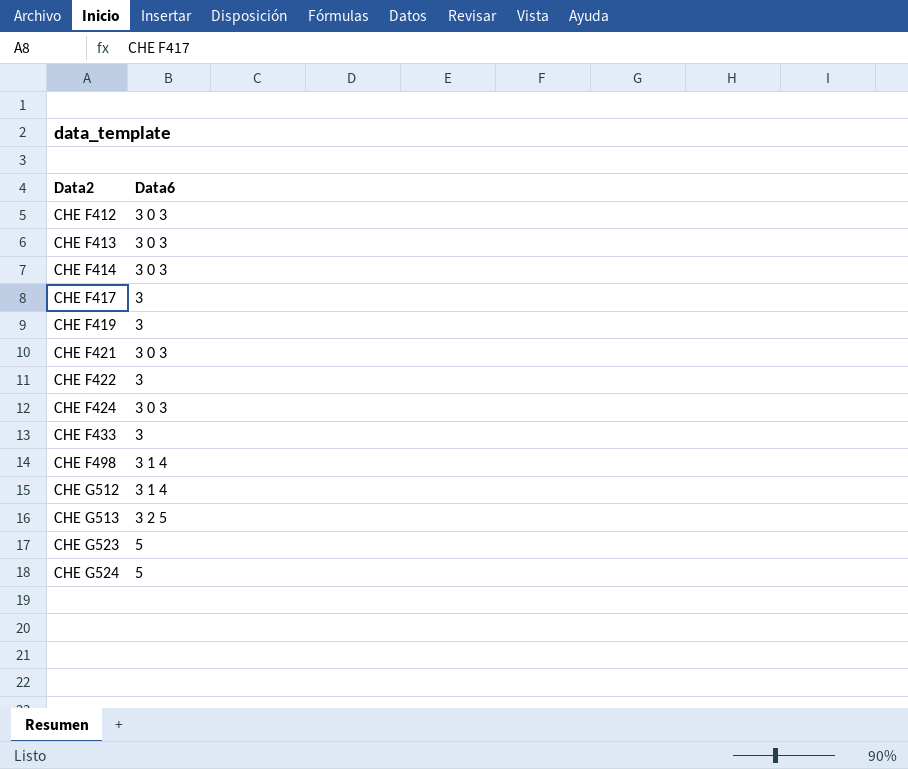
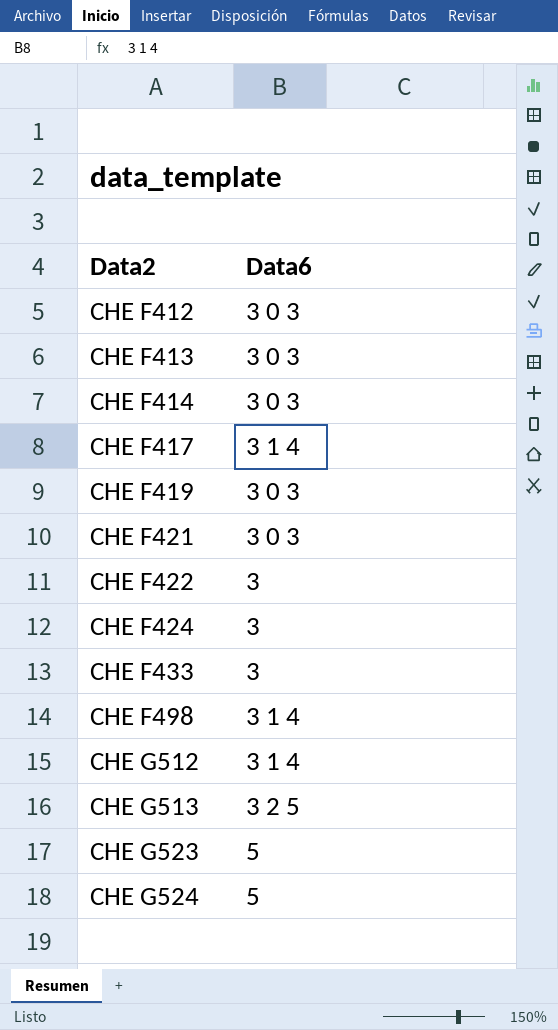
CHE F417 | Data6: 3 -> 3 1 4
CHE F419 | Data6: 3 -> 3 0 3
CHE F424 | Data6: 3 0 3 -> 3

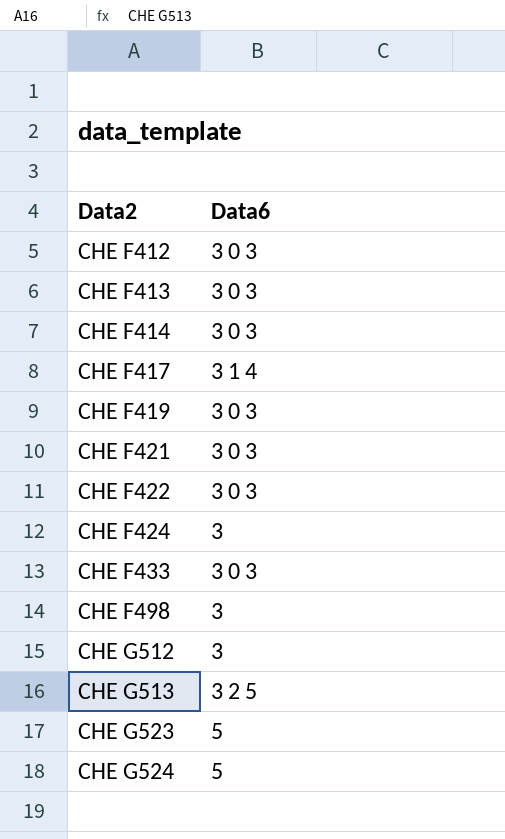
CHE F422 | Data6: 3 -> 3 0 3
CHE F433 | Data6: 3 -> 3 0 3
CHE F498 | Data6: 3 1 4 -> 3
CHE G512 | Data6: 3 1 4 -> 3

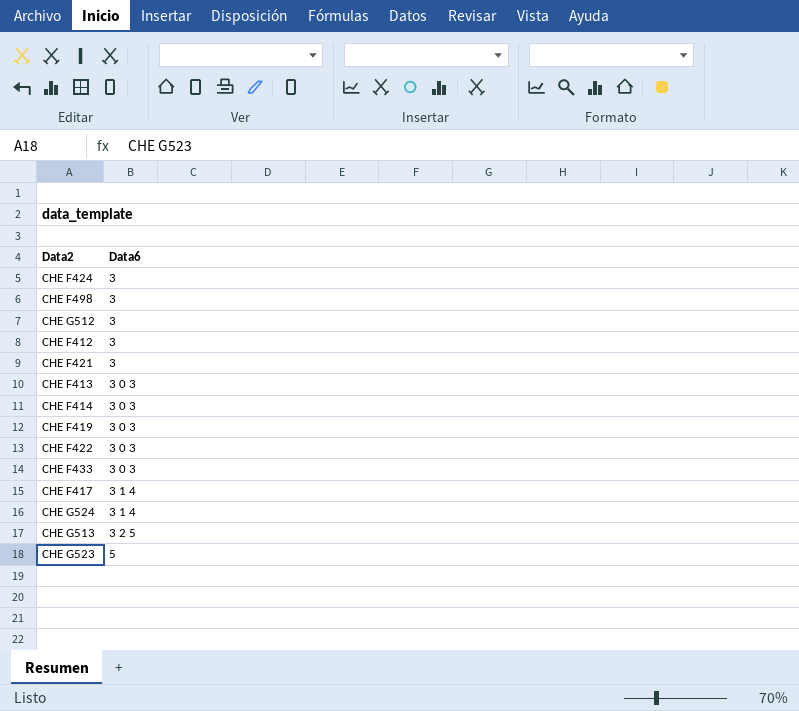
row order: Data2 ascending -> Data6 ascending
CHE F412 | Data6: 3 0 3 -> 3
CHE F421 | Data6: 3 0 3 -> 3
CHE G524 | Data6: 5 -> 3 1 4

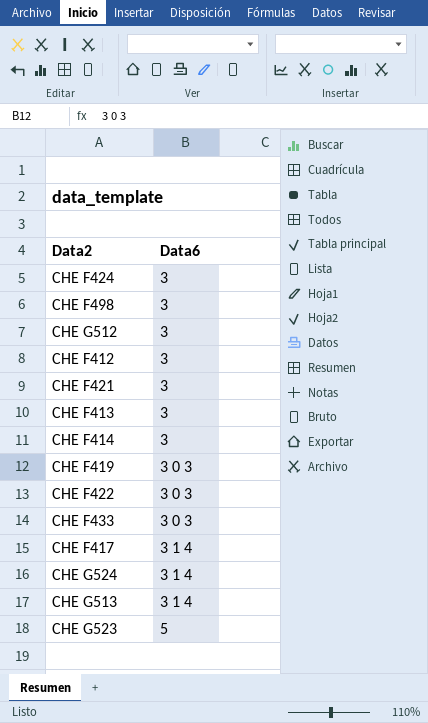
CHE F413 | Data6: 3 0 3 -> 3
CHE F414 | Data6: 3 0 3 -> 3
CHE G513 | Data6: 3 2 5 -> 3 1 4

